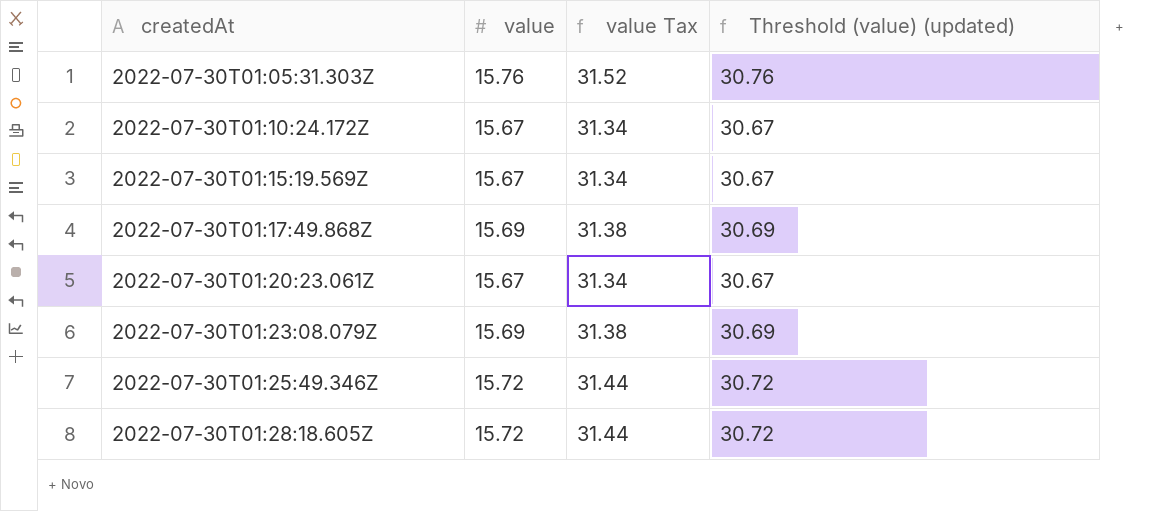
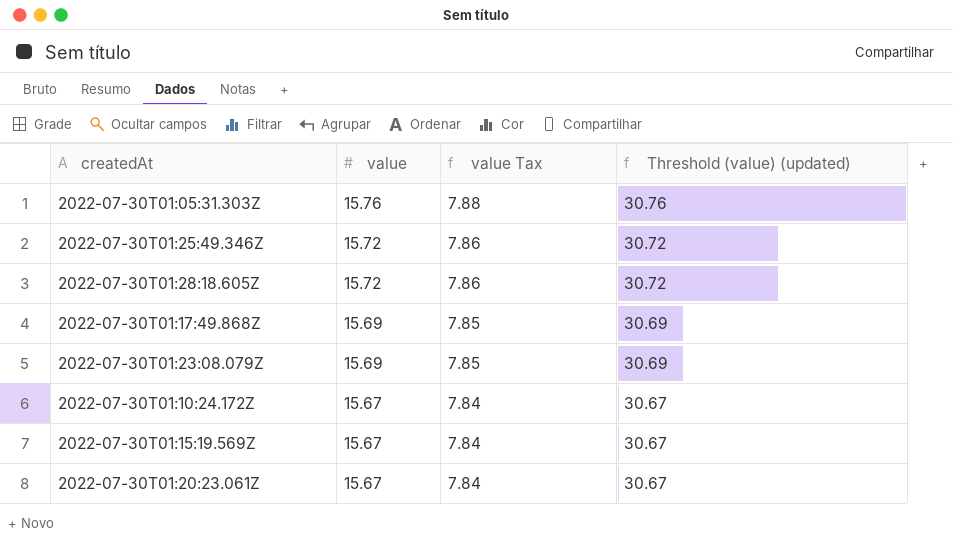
row order: createdAt ascending -> value descending
column value Tax | formula: [value] * 2 -> [value] * 0.5

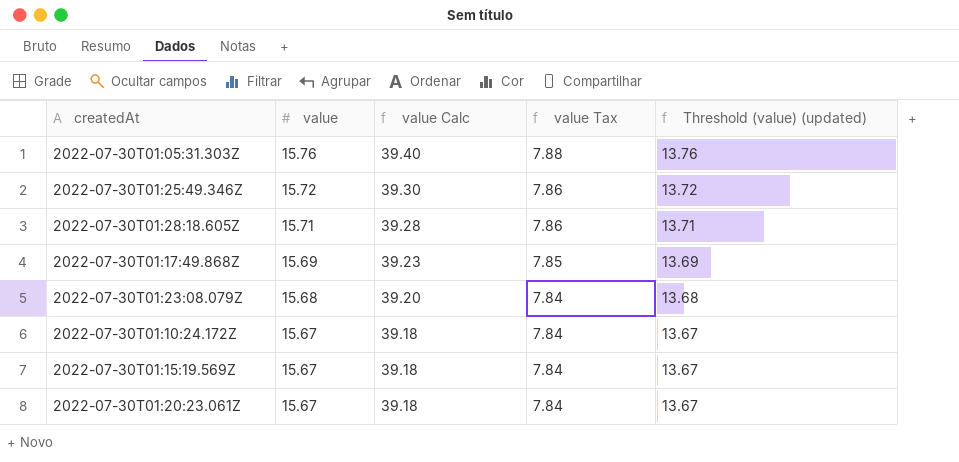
column value Calc | formula: none -> [value] * 2.5
column Threshold (value) (updated) | formula: [value] + 15 -> [value] - 2
2022-07-30T01:28:18.605Z | value: 15.72 -> 15.71
2022-07-30T01:23:08.079Z | value: 15.69 -> 15.68
2022-07-30T01:23:08.079Z | value Tax: 7.85 -> 7.84

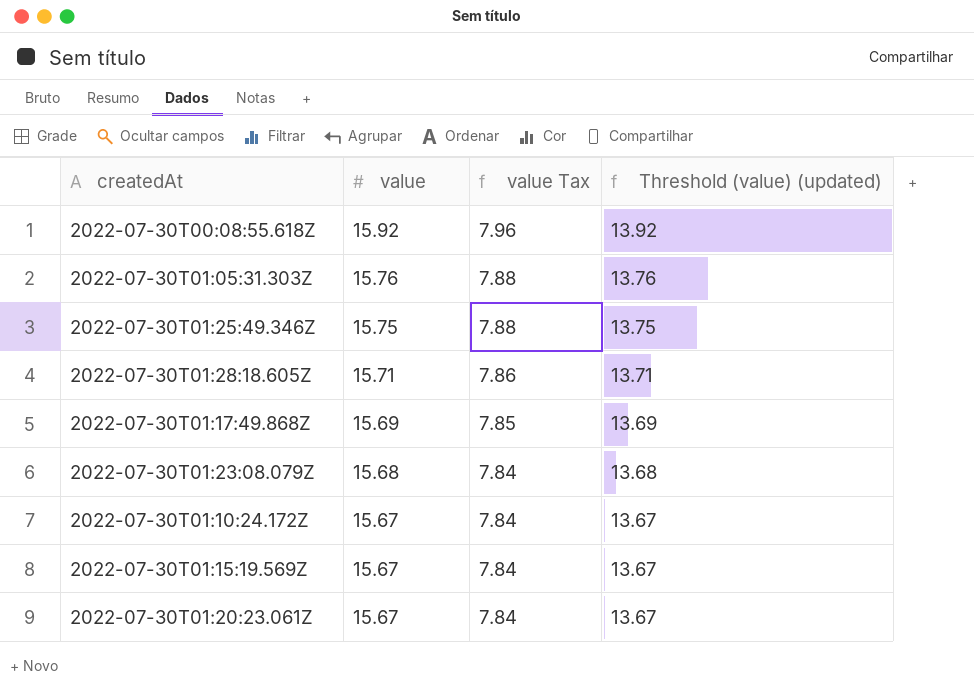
column value Calc | formula: [value] * 2.5 -> none
row 2022-07-30T00:08:55.618Z: none -> 15.92 | 7.96 | 13.92
2022-07-30T01:25:49.346Z | value: 15.72 -> 15.75
2022-07-30T01:25:49.346Z | value Tax: 7.86 -> 7.88
2022-07-30T01:25:49.346Z | Threshold (value) (updated): 13.72 -> 13.75

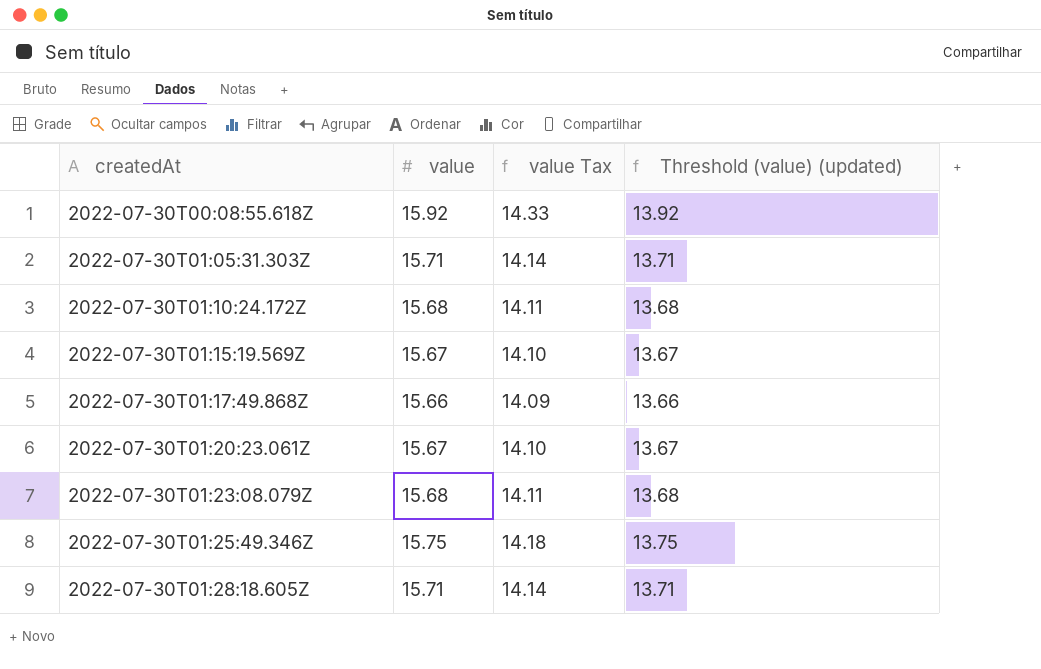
row order: value descending -> createdAt ascending
column value Tax | formula: [value] * 0.5 -> [value] * 0.9
2022-07-30T01:05:31.303Z | value: 15.76 -> 15.71
2022-07-30T01:05:31.303Z | Threshold (value) (updated): 13.76 -> 13.71
2022-07-30T01:10:24.172Z | value: 15.67 -> 15.68
2022-07-30T01:10:24.172Z | Threshold (value) (updated): 13.67 -> 13.68
2022-07-30T01:17:49.868Z | value: 15.69 -> 15.66
2022-07-30T01:17:49.868Z | Threshold (value) (updated): 13.69 -> 13.66

